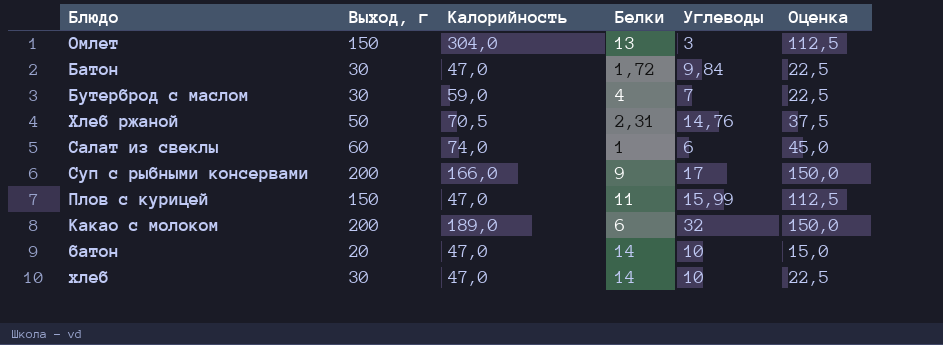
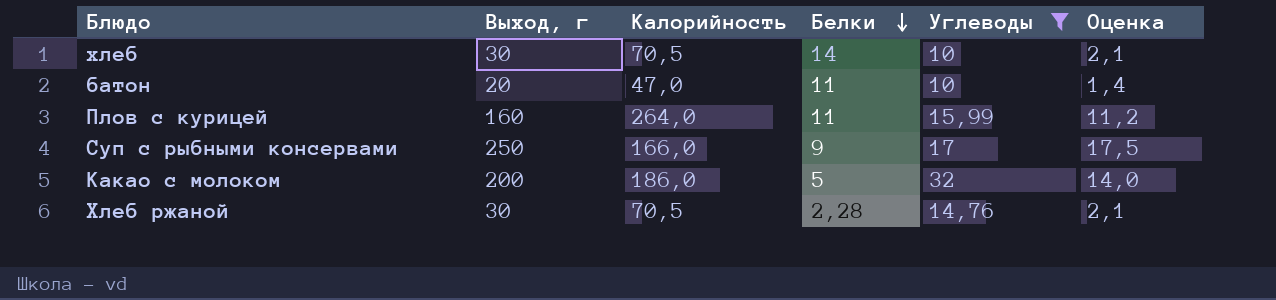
filter: none -> Углеводы >= 10
row order: none -> Белки descending
column Оценка | formula: [Выход, г] * 0,75 -> [Выход, г] * 0,07
хлеб | Калорийность: 47,0 -> 70,5
батон | Белки: 14 -> 11
Плов с курицей | Выход, г: 150 -> 160
Плов с курицей | Калорийность: 47,0 -> 264,0
Суп с рыбными консервами | Выход, г: 200 -> 250
Какао с молоком | Калорийность: 189,0 -> 186,0
Какао с молоком | Белки: 6 -> 5
Хлеб ржаной | Выход, г: 50 -> 30
Хлеб ржаной | Белки: 2,31 -> 2,28

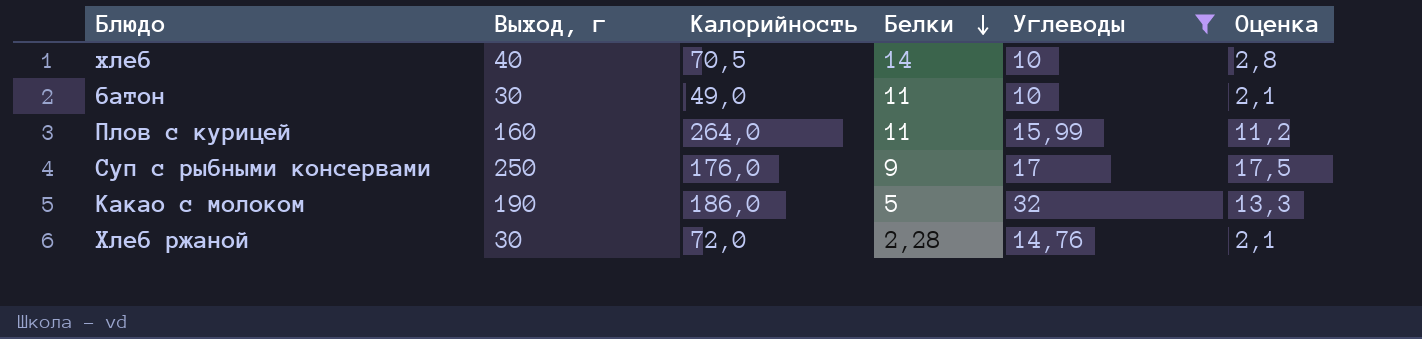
хлеб | Выход, г: 30 -> 40
хлеб | Оценка: 2,1 -> 2,8
батон | Выход, г: 20 -> 30
батон | Калорийность: 47,0 -> 49,0
батон | Оценка: 1,4 -> 2,1
Суп с рыбными консервами | Калорийность: 166,0 -> 176,0
Какао с молоком | Выход, г: 200 -> 190
Какао с молоком | Оценка: 14,0 -> 13,3
Хлеб ржаной | Калорийность: 70,5 -> 72,0

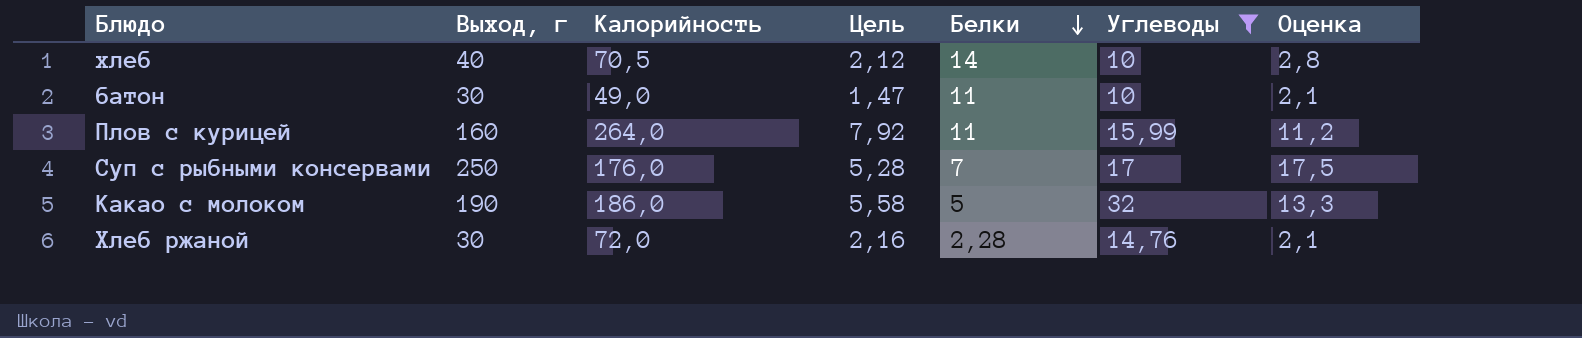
column Цель | formula: none -> [Калорийность] * 0,03
Суп с рыбными консервами | Белки: 9 -> 7

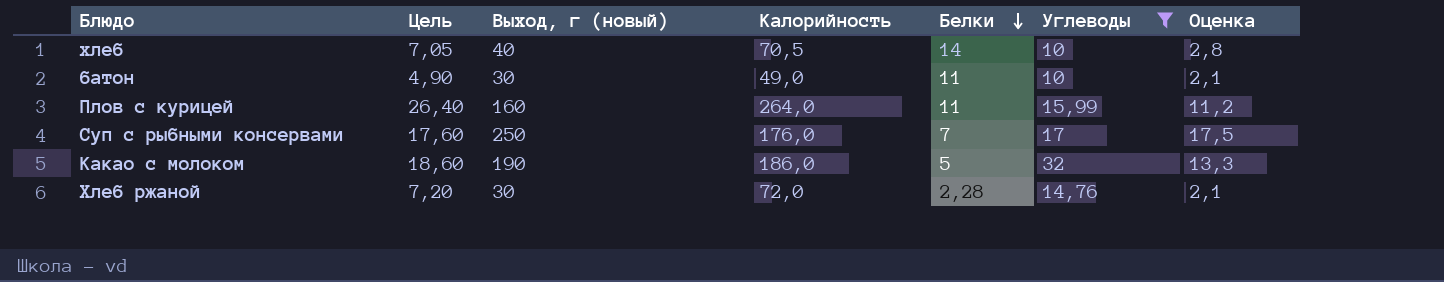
column Цель | formula: [Калорийность] * 0,03 -> [Калорийность] * 0,1
column Цель | position: 4 -> 2
column name: Выход, г -> Выход, г (новый)

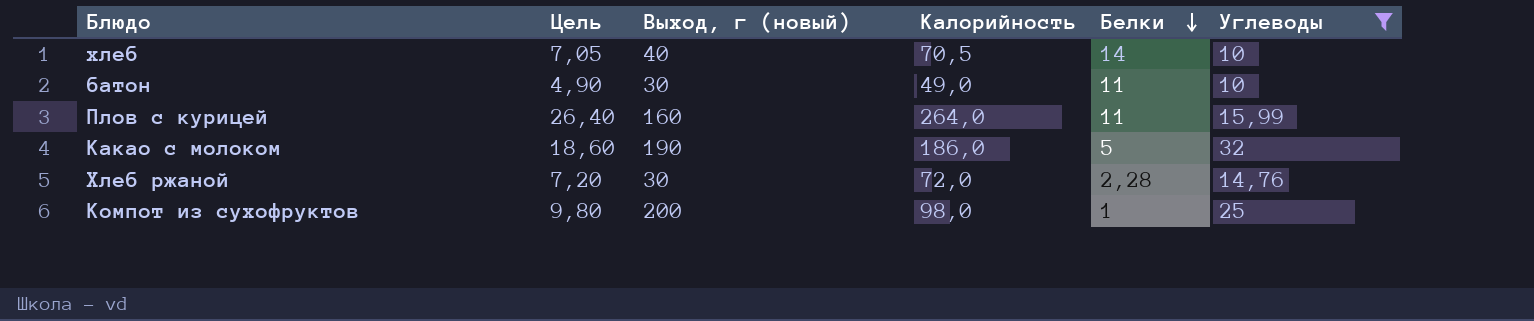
column Оценка | formula: [Выход, г (новый)] * 0,07 -> none
row Суп с рыбными консервами: 17,60 | 250 | 176,0 | 7 | 17 | 17,5 -> none
row Компот из сухофруктов: none -> 9,80 | 200 | 98,0 | 1 | 25

